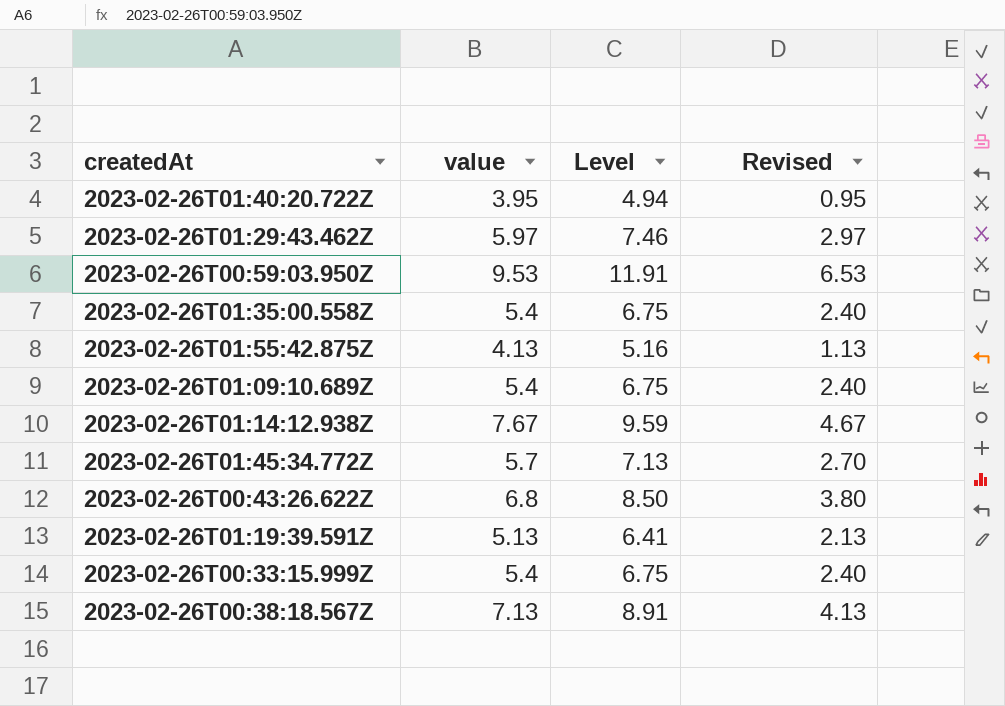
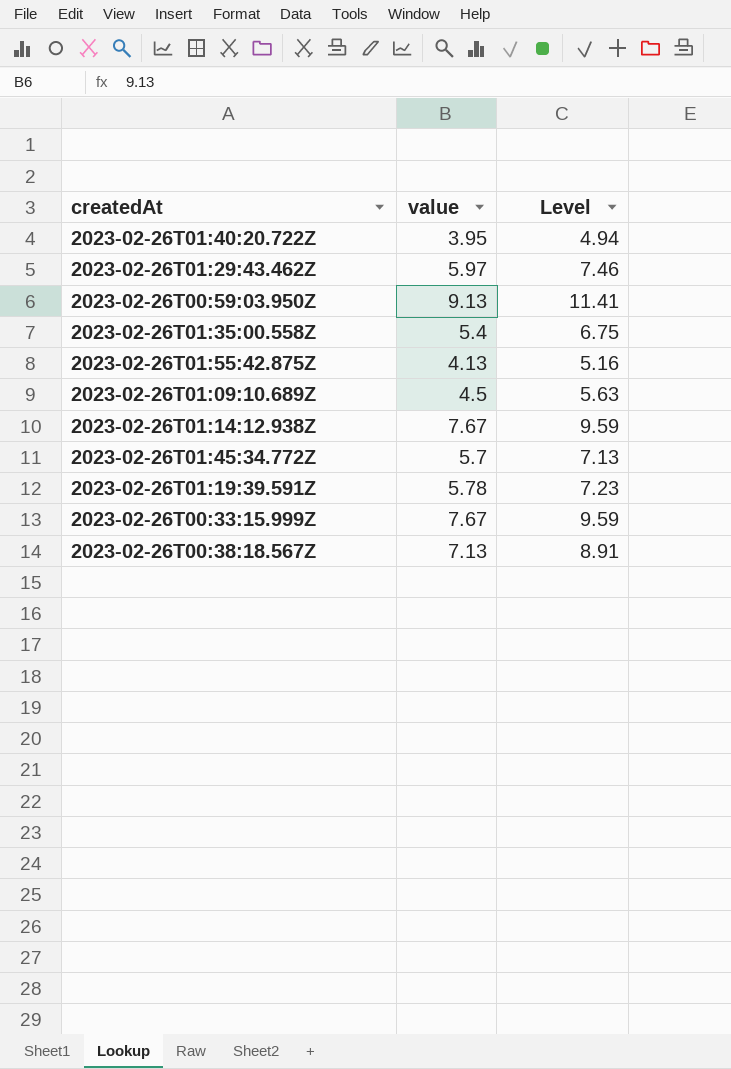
column Revised | formula: [value] - 3 -> none
row 2023-02-26T00:43:26.622Z: 6.8 | 8.50 | 3.80 -> none
2023-02-26T00:59:03.950Z | value: 9.53 -> 9.13
2023-02-26T00:59:03.950Z | Level: 11.91 -> 11.41
2023-02-26T01:09:10.689Z | value: 5.4 -> 4.5
2023-02-26T01:09:10.689Z | Level: 6.75 -> 5.63
2023-02-26T01:19:39.591Z | value: 5.13 -> 5.78
2023-02-26T01:19:39.591Z | Level: 6.41 -> 7.23
2023-02-26T00:33:15.999Z | value: 5.4 -> 7.67
2023-02-26T00:33:15.999Z | Level: 6.75 -> 9.59

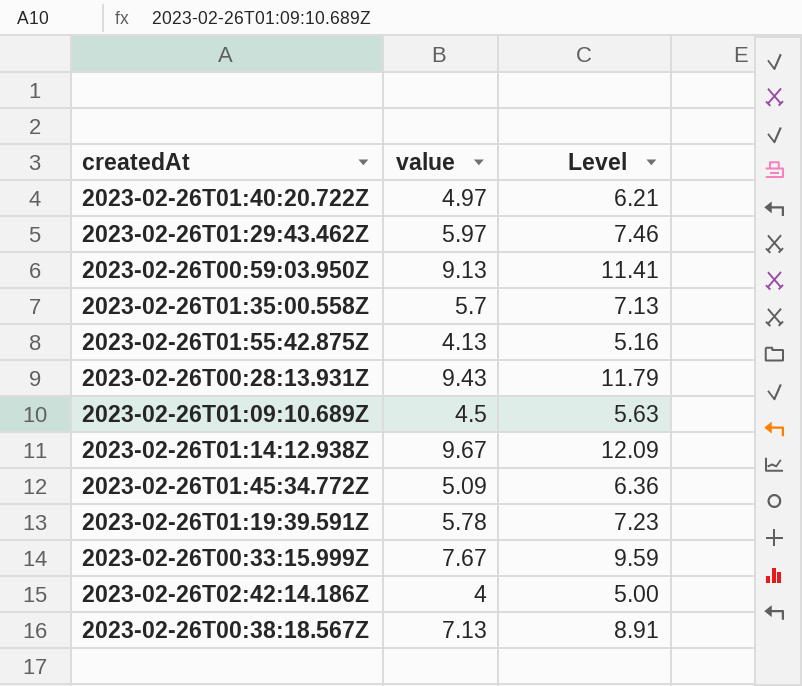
2023-02-26T01:40:20.722Z | value: 3.95 -> 4.97
2023-02-26T01:40:20.722Z | Level: 4.94 -> 6.21
2023-02-26T01:35:00.558Z | value: 5.4 -> 5.7
2023-02-26T01:35:00.558Z | Level: 6.75 -> 7.13
row 2023-02-26T00:28:13.931Z: none -> 9.43 | 11.79
2023-02-26T01:14:12.938Z | value: 7.67 -> 9.67
2023-02-26T01:14:12.938Z | Level: 9.59 -> 12.09
2023-02-26T01:45:34.772Z | value: 5.7 -> 5.09
2023-02-26T01:45:34.772Z | Level: 7.13 -> 6.36
row 2023-02-26T02:42:14.186Z: none -> 4 | 5.00

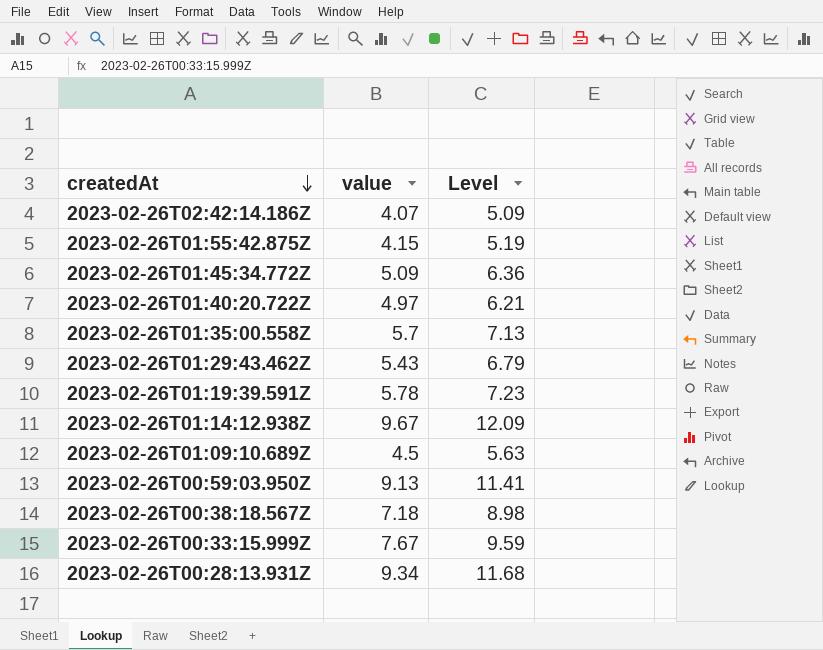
row order: none -> createdAt descending
2023-02-26T02:42:14.186Z | value: 4 -> 4.07
2023-02-26T02:42:14.186Z | Level: 5.00 -> 5.09
2023-02-26T01:55:42.875Z | value: 4.13 -> 4.15
2023-02-26T01:55:42.875Z | Level: 5.16 -> 5.19
2023-02-26T01:29:43.462Z | value: 5.97 -> 5.43
2023-02-26T01:29:43.462Z | Level: 7.46 -> 6.79
2023-02-26T00:38:18.567Z | value: 7.13 -> 7.18
2023-02-26T00:38:18.567Z | Level: 8.91 -> 8.98
2023-02-26T00:28:13.931Z | value: 9.43 -> 9.34
2023-02-26T00:28:13.931Z | Level: 11.79 -> 11.68

